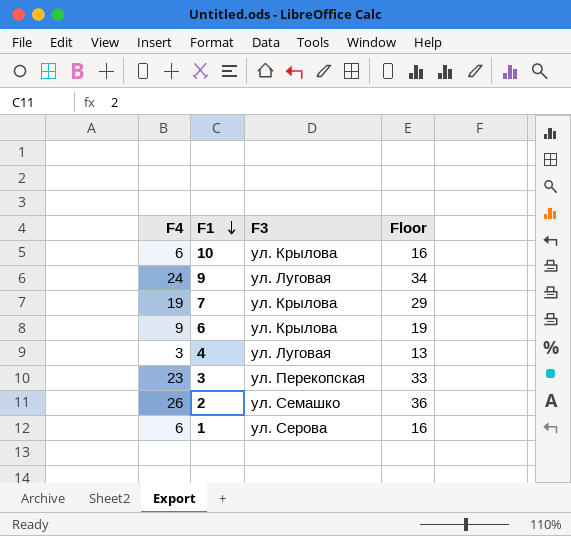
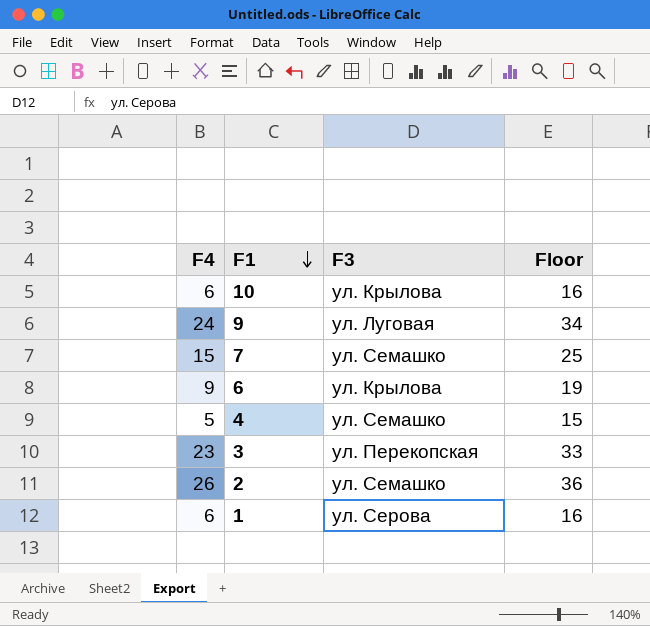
7 | F4: 19 -> 15
7 | F3: ул. Крылова -> ул. Семашко
7 | Floor: 29 -> 25
4 | F4: 3 -> 5
4 | F3: ул. Луговая -> ул. Семашко
4 | Floor: 13 -> 15

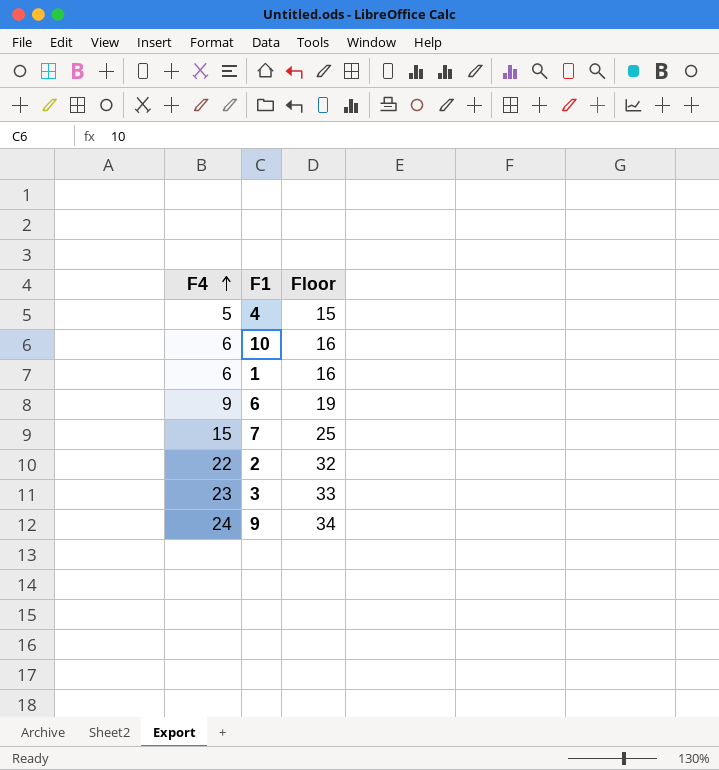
row order: F1 descending -> F4 ascending
column F3 | position: 3 -> none
2 | F4: 26 -> 22
2 | Floor: 36 -> 32

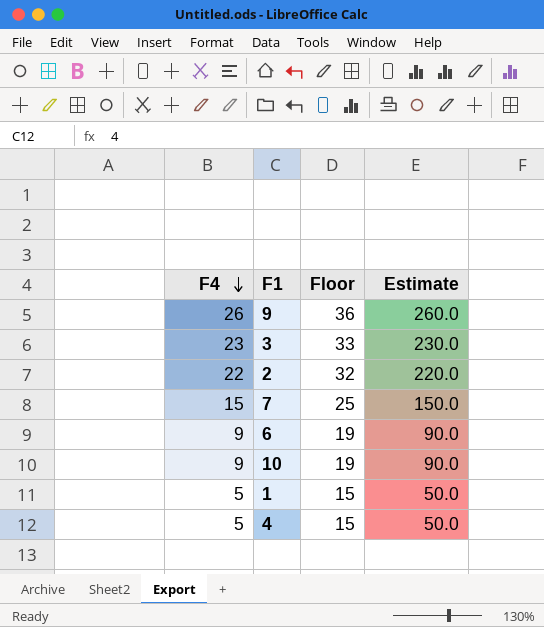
row order: F4 ascending -> F4 descending
column Estimate | formula: none -> [F4] * 10
9 | F4: 24 -> 26
9 | Floor: 34 -> 36
10 | F4: 6 -> 9
10 | Floor: 16 -> 19
1 | F4: 6 -> 5
1 | Floor: 16 -> 15

